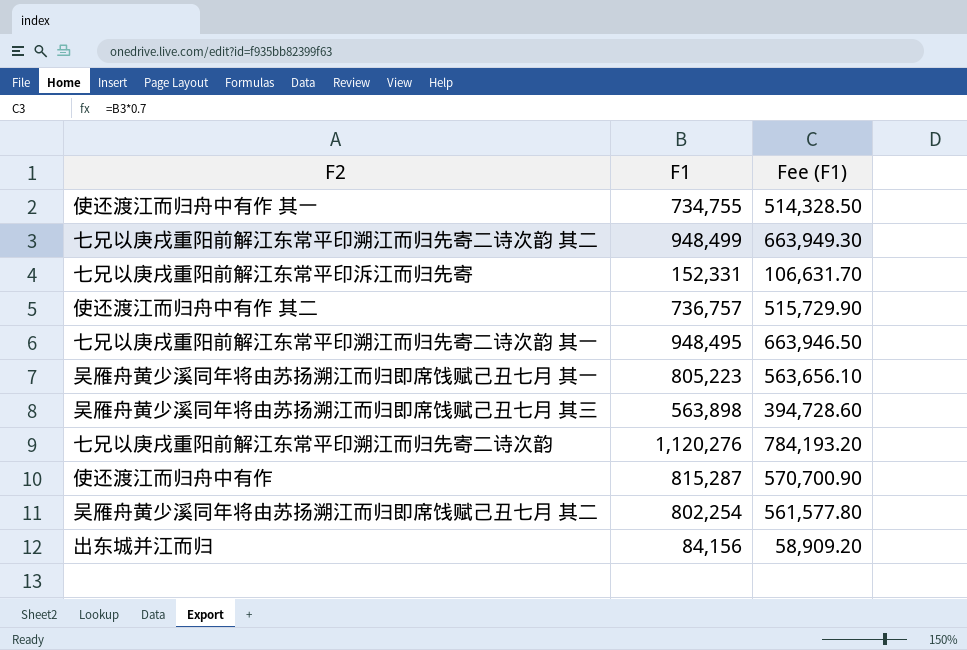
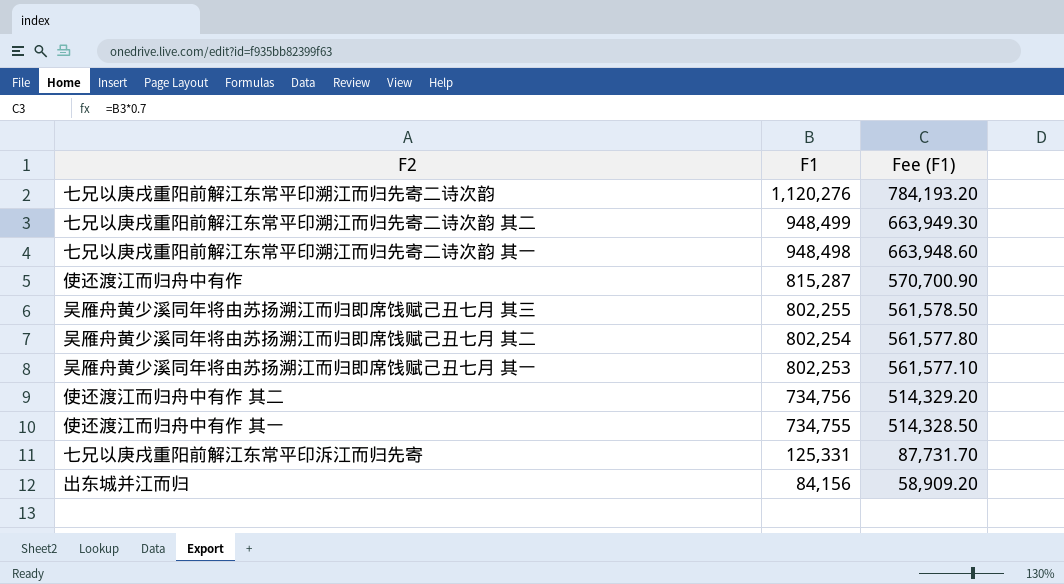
row order: none -> F1 descending
七兄以庚戌重阳前解江东常平印溯江而归先寄二诗次韵 其一 | F1: 948,495 -> 948,498
七兄以庚戌重阳前解江东常平印溯江而归先寄二诗次韵 其一 | Fee (F1): 663,946.50 -> 663,948.60
吴雁舟黄少溪同年将由苏扬溯江而归即席饯赋己丑七月 其三 | F1: 563,898 -> 802,255
吴雁舟黄少溪同年将由苏扬溯江而归即席饯赋己丑七月 其三 | Fee (F1): 394,728.60 -> 561,578.50
吴雁舟黄少溪同年将由苏扬溯江而归即席饯赋己丑七月 其一 | F1: 805,223 -> 802,253
吴雁舟黄少溪同年将由苏扬溯江而归即席饯赋己丑七月 其一 | Fee (F1): 563,656.10 -> 561,577.10
使还渡江而归舟中有作 其二 | F1: 736,757 -> 734,756
使还渡江而归舟中有作 其二 | Fee (F1): 515,729.90 -> 514,329.20
七兄以庚戌重阳前解江东常平印泝江而归先寄 | F1: 152,331 -> 125,331
七兄以庚戌重阳前解江东常平印泝江而归先寄 | Fee (F1): 106,631.70 -> 87,731.70

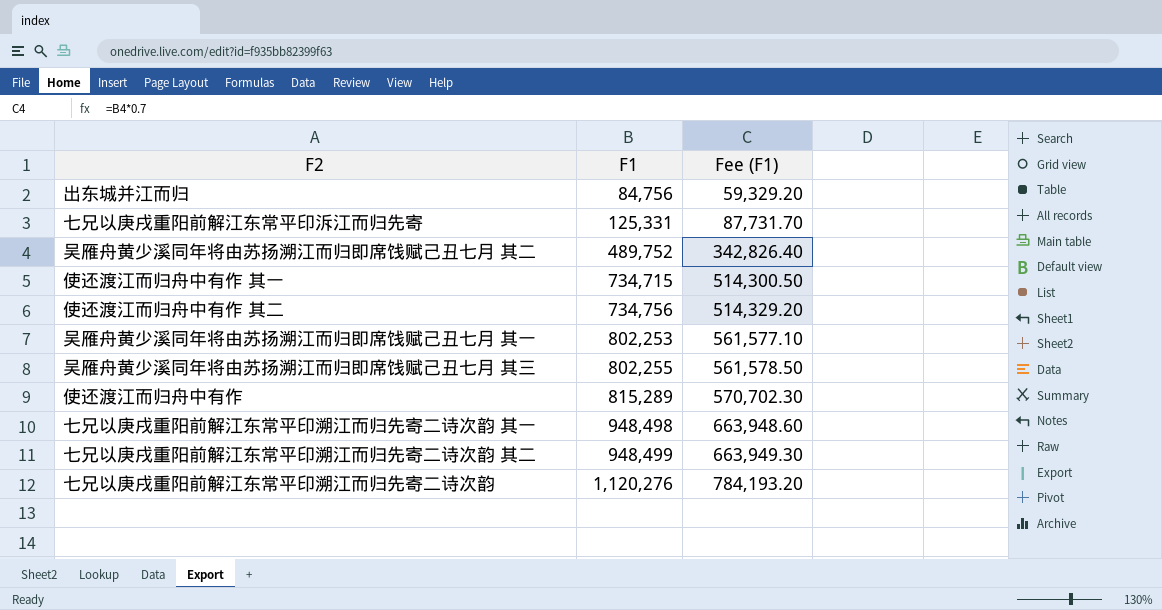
row order: F1 descending -> F1 ascending
出东城并江而归 | F1: 84,156 -> 84,756
出东城并江而归 | Fee (F1): 58,909.20 -> 59,329.20
吴雁舟黄少溪同年将由苏扬溯江而归即席饯赋己丑七月 其二 | F1: 802,254 -> 489,752
吴雁舟黄少溪同年将由苏扬溯江而归即席饯赋己丑七月 其二 | Fee (F1): 561,577.80 -> 342,826.40
使还渡江而归舟中有作 其一 | F1: 734,755 -> 734,715
使还渡江而归舟中有作 其一 | Fee (F1): 514,328.50 -> 514,300.50
使还渡江而归舟中有作 | F1: 815,287 -> 815,289
使还渡江而归舟中有作 | Fee (F1): 570,700.90 -> 570,702.30

